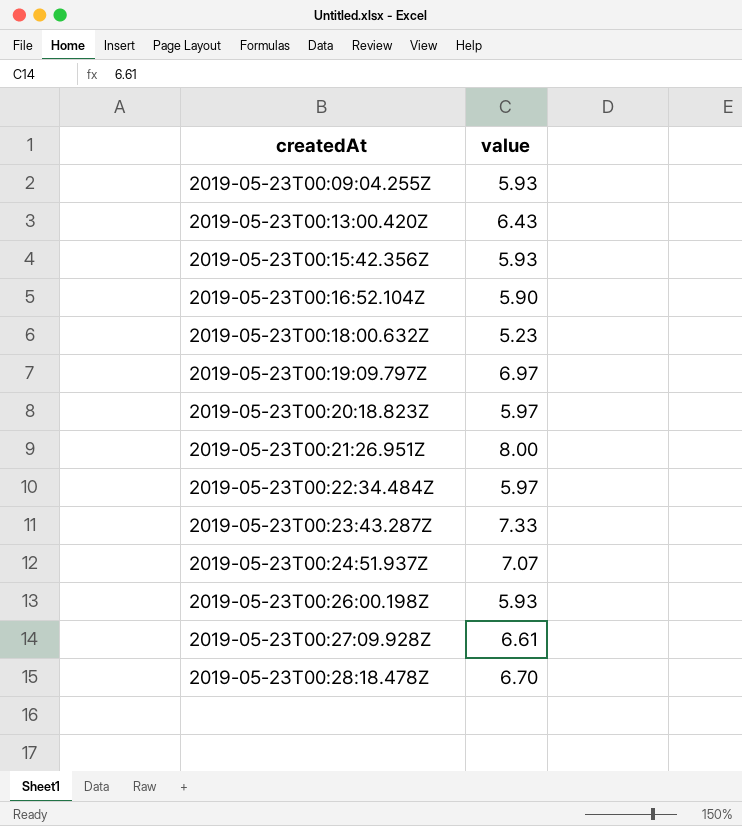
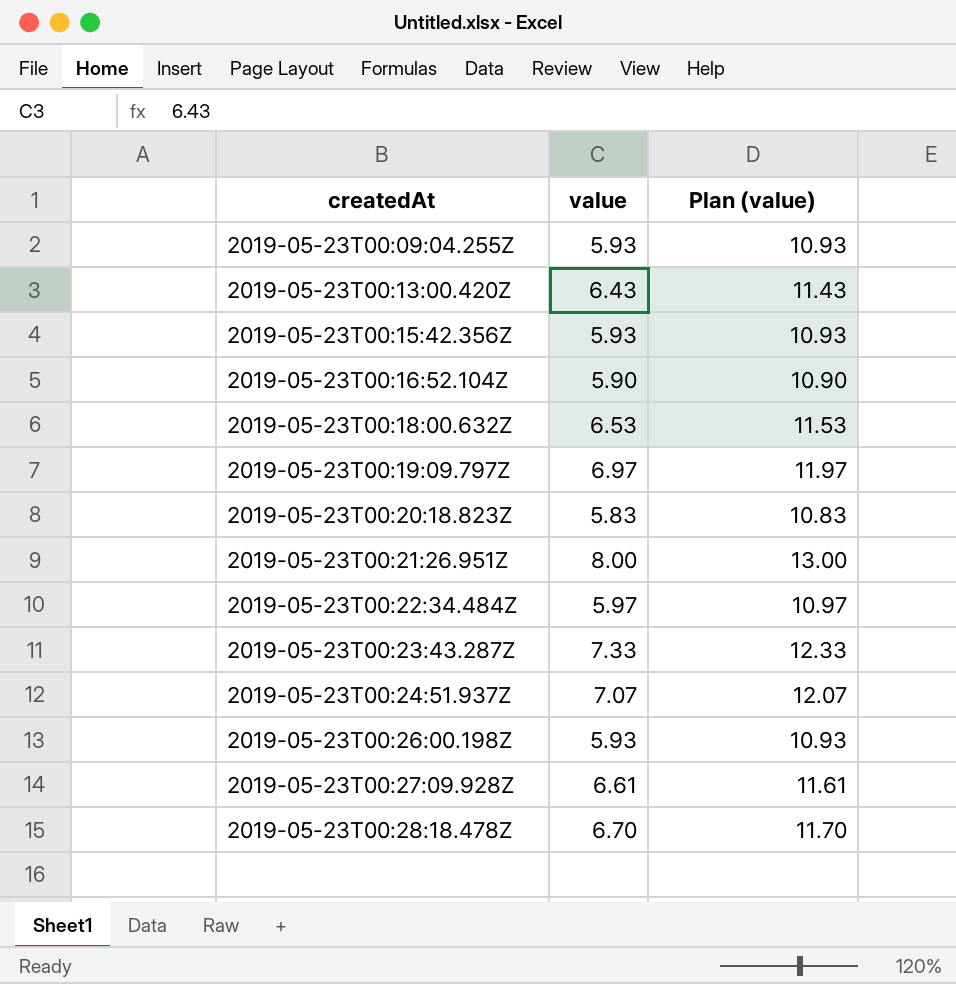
column Plan (value) | formula: none -> [value] + 5
2019-05-23T00:18:00.632Z | value: 5.23 -> 6.53
2019-05-23T00:20:18.823Z | value: 5.97 -> 5.83

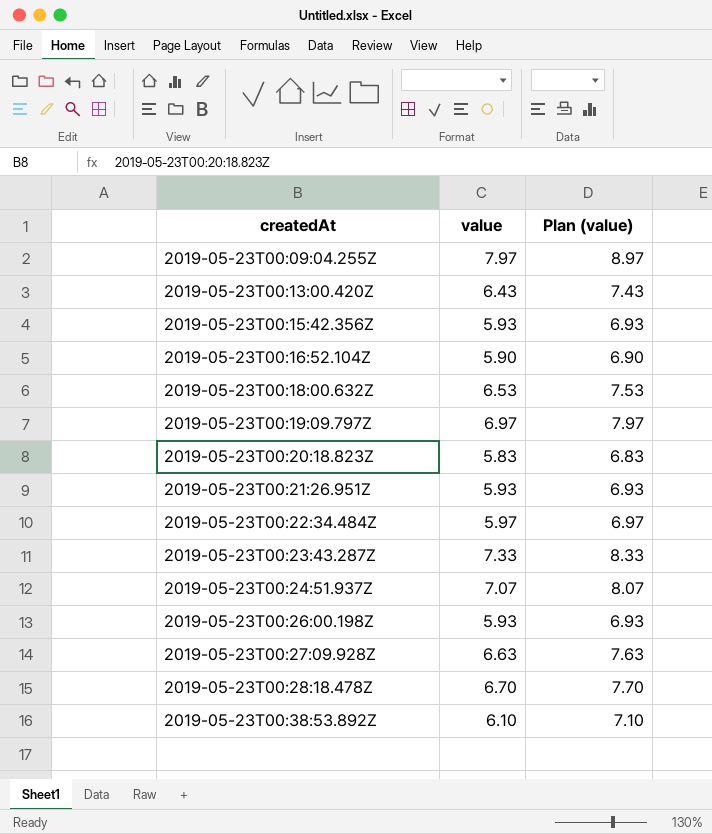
column Plan (value) | formula: [value] + 5 -> [value] + 1
2019-05-23T00:09:04.255Z | value: 5.93 -> 7.97
2019-05-23T00:21:26.951Z | value: 8.00 -> 5.93
2019-05-23T00:27:09.928Z | value: 6.61 -> 6.63
row 2019-05-23T00:38:53.892Z: none -> 6.10 | 7.10

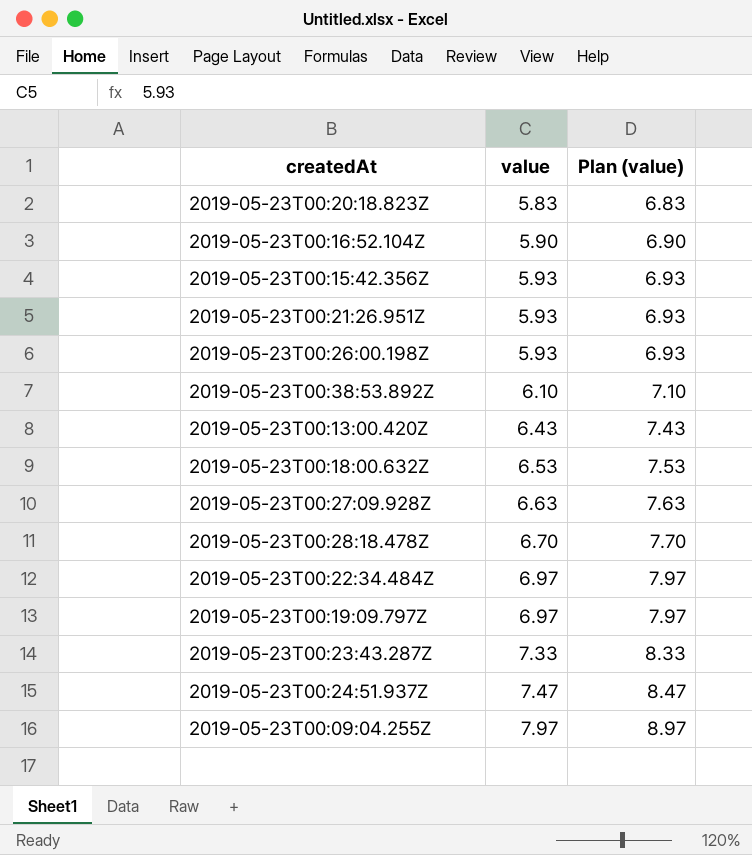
row order: createdAt ascending -> value ascending
2019-05-23T00:22:34.484Z | value: 5.97 -> 6.97
2019-05-23T00:22:34.484Z | Plan (value): 6.97 -> 7.97
2019-05-23T00:24:51.937Z | value: 7.07 -> 7.47
2019-05-23T00:24:51.937Z | Plan (value): 8.07 -> 8.47

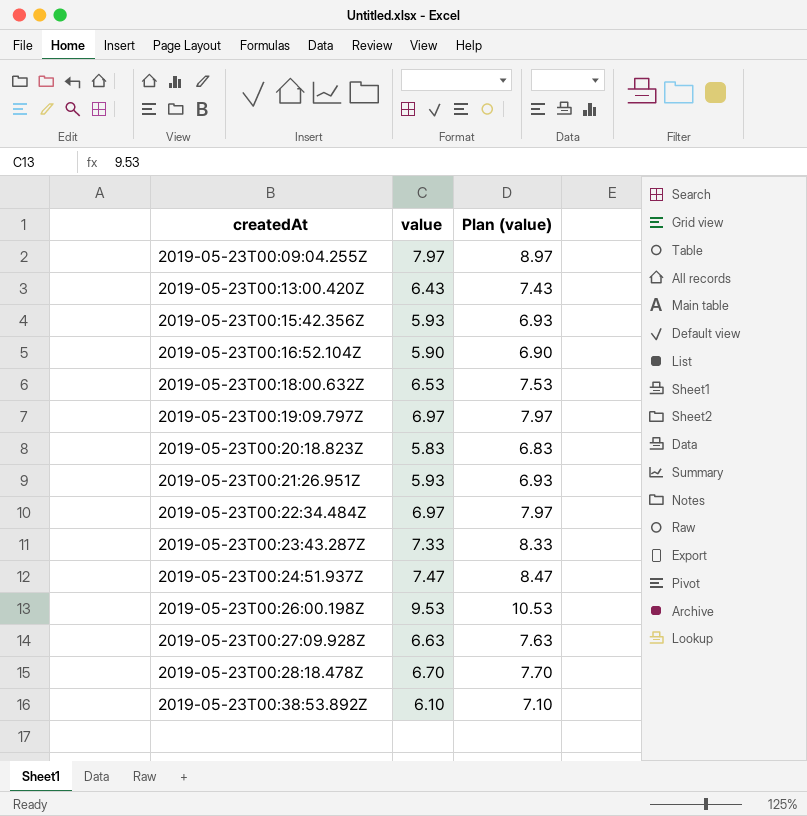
row order: value ascending -> createdAt ascending
2019-05-23T00:26:00.198Z | value: 5.93 -> 9.53
2019-05-23T00:26:00.198Z | Plan (value): 6.93 -> 10.53

